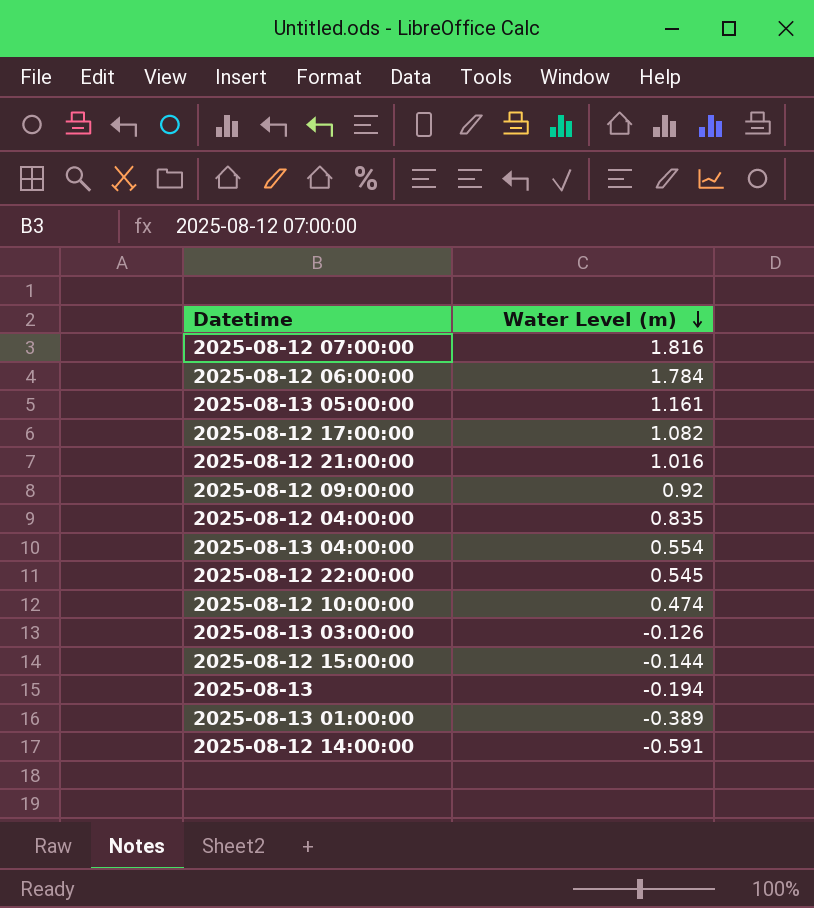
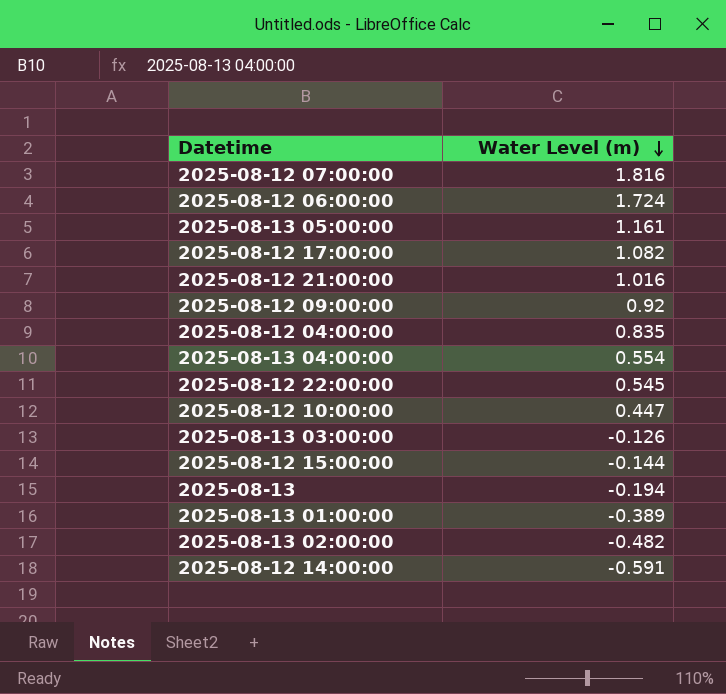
2025-08-12 06:00:00 | Water Level (m): 1.784 -> 1.724
2025-08-12 10:00:00 | Water Level (m): 0.474 -> 0.447
row 2025-08-13 02:00:00: none -> -0.482

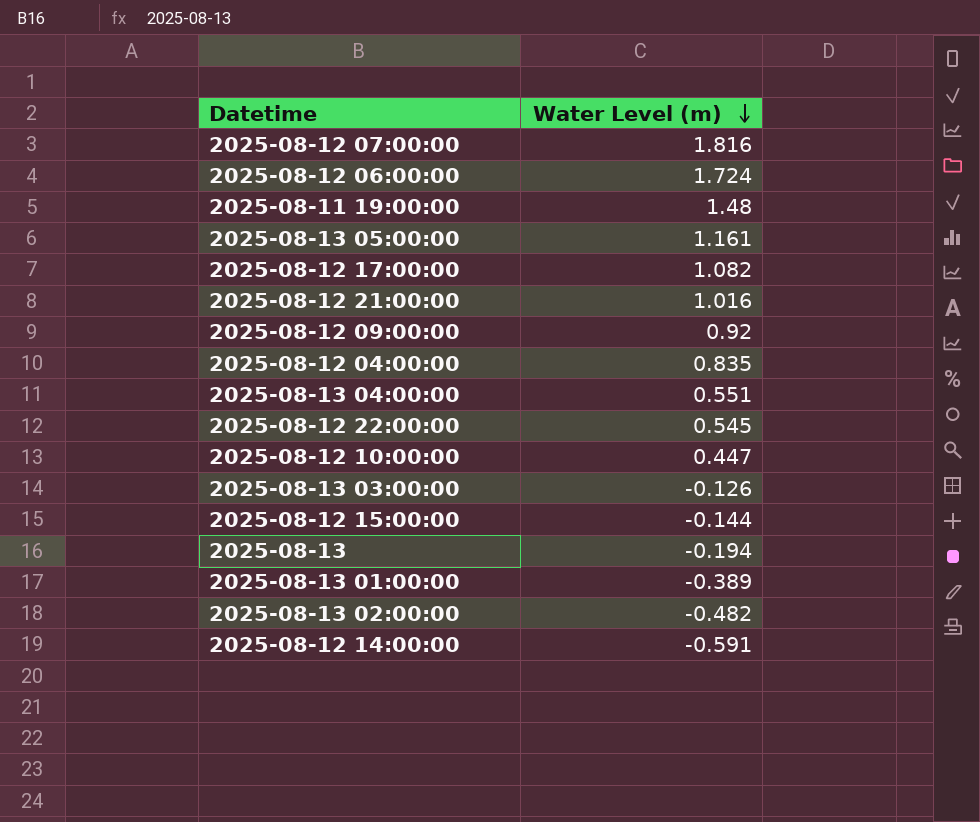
row 2025-08-11 19:00:00: none -> 1.48
2025-08-13 04:00:00 | Water Level (m): 0.554 -> 0.551

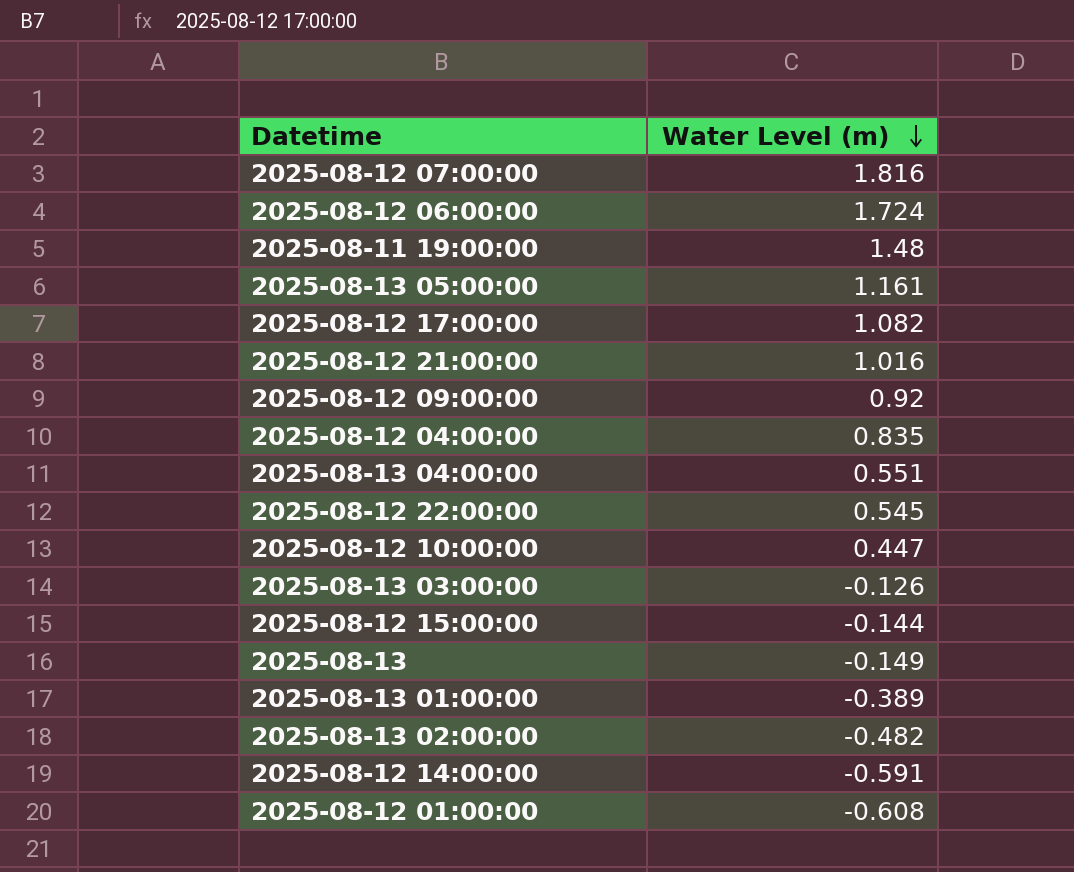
2025-08-13 | Water Level (m): -0.194 -> -0.149
row 2025-08-12 01:00:00: none -> -0.608

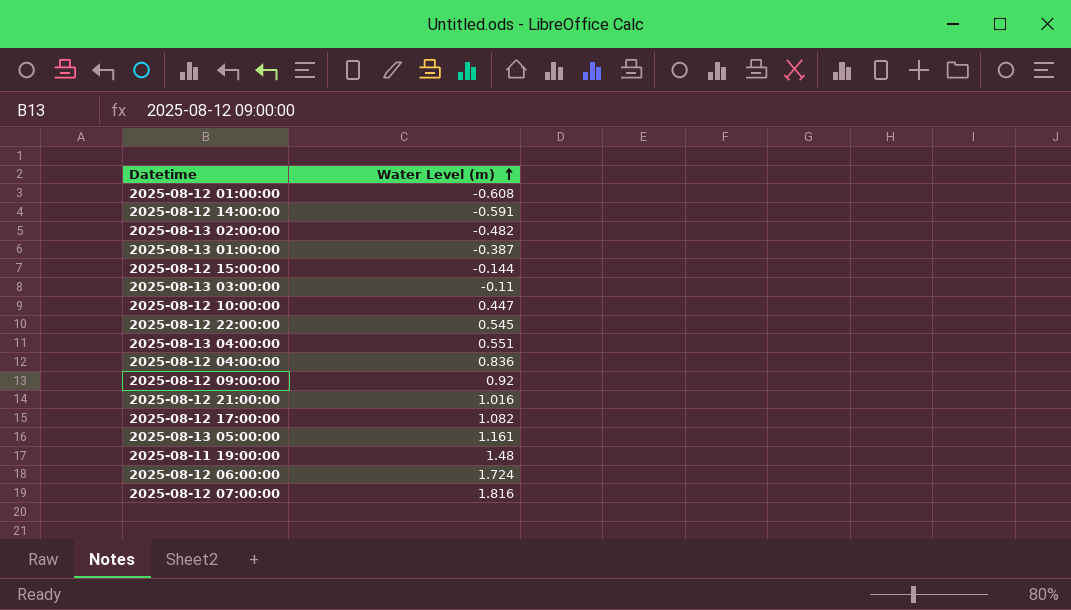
row order: Water Level (m) descending -> Water Level (m) ascending
row 2025-08-13: -0.149 -> none
2025-08-13 01:00:00 | Water Level (m): -0.389 -> -0.387
2025-08-13 03:00:00 | Water Level (m): -0.126 -> -0.11
2025-08-12 04:00:00 | Water Level (m): 0.835 -> 0.836

